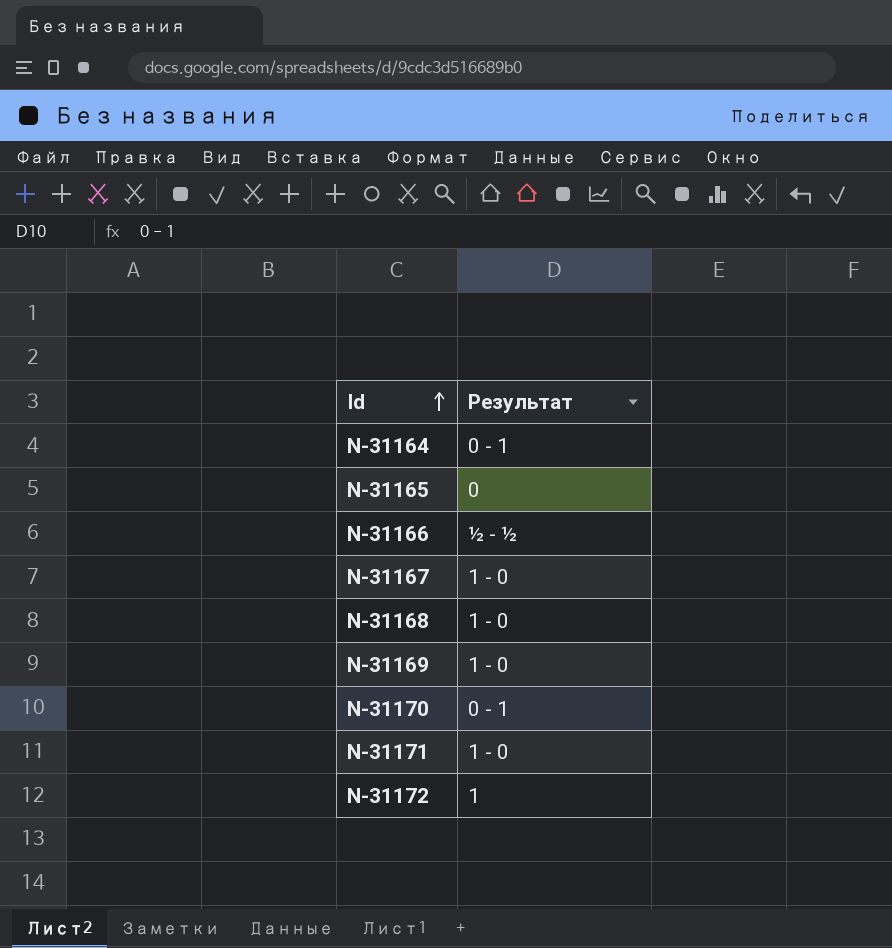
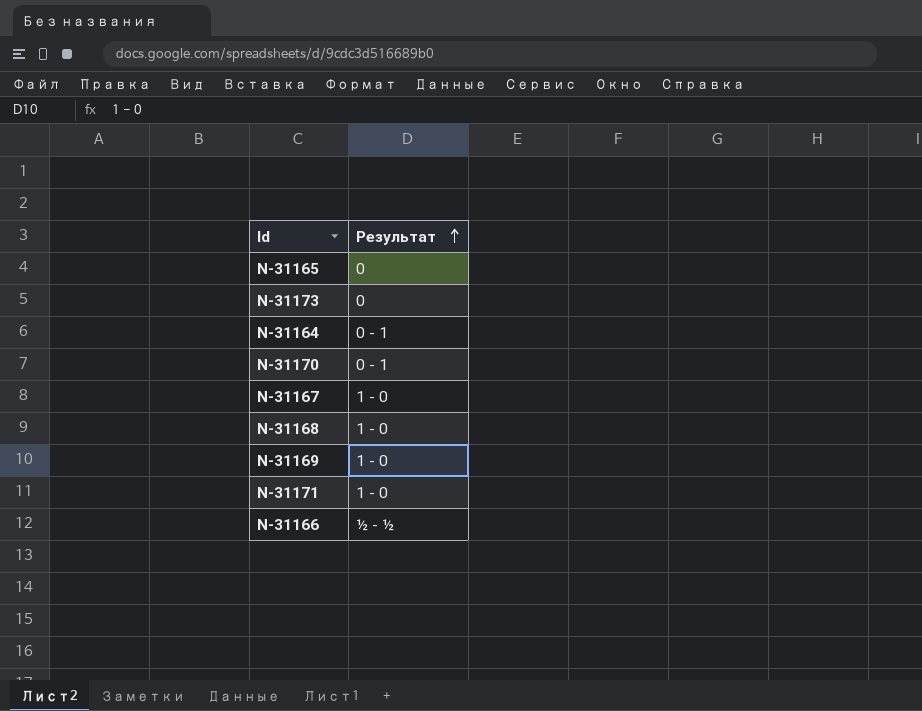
row order: Id ascending -> Результат ascending
row N-31172: 1 -> none
row N-31173: none -> 0

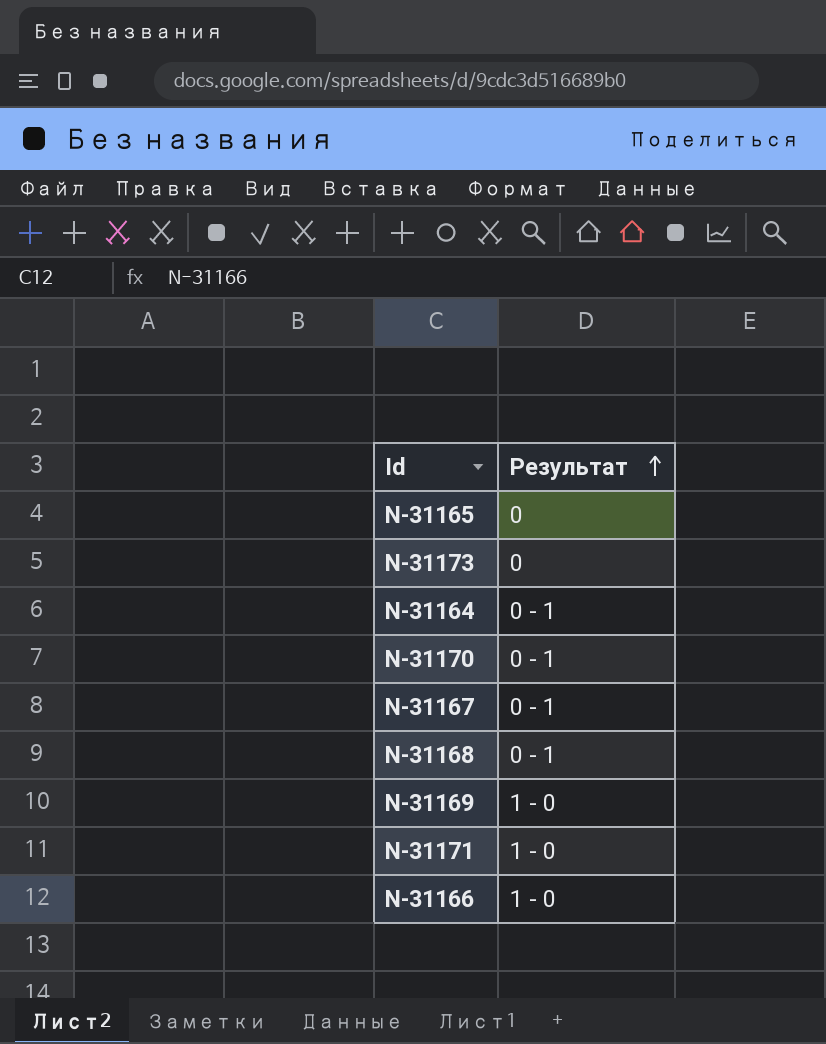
N-31167 | Результат: 1 - 0 -> 0 - 1
N-31168 | Результат: 1 - 0 -> 0 - 1
N-31166 | Результат: ½ - ½ -> 1 - 0

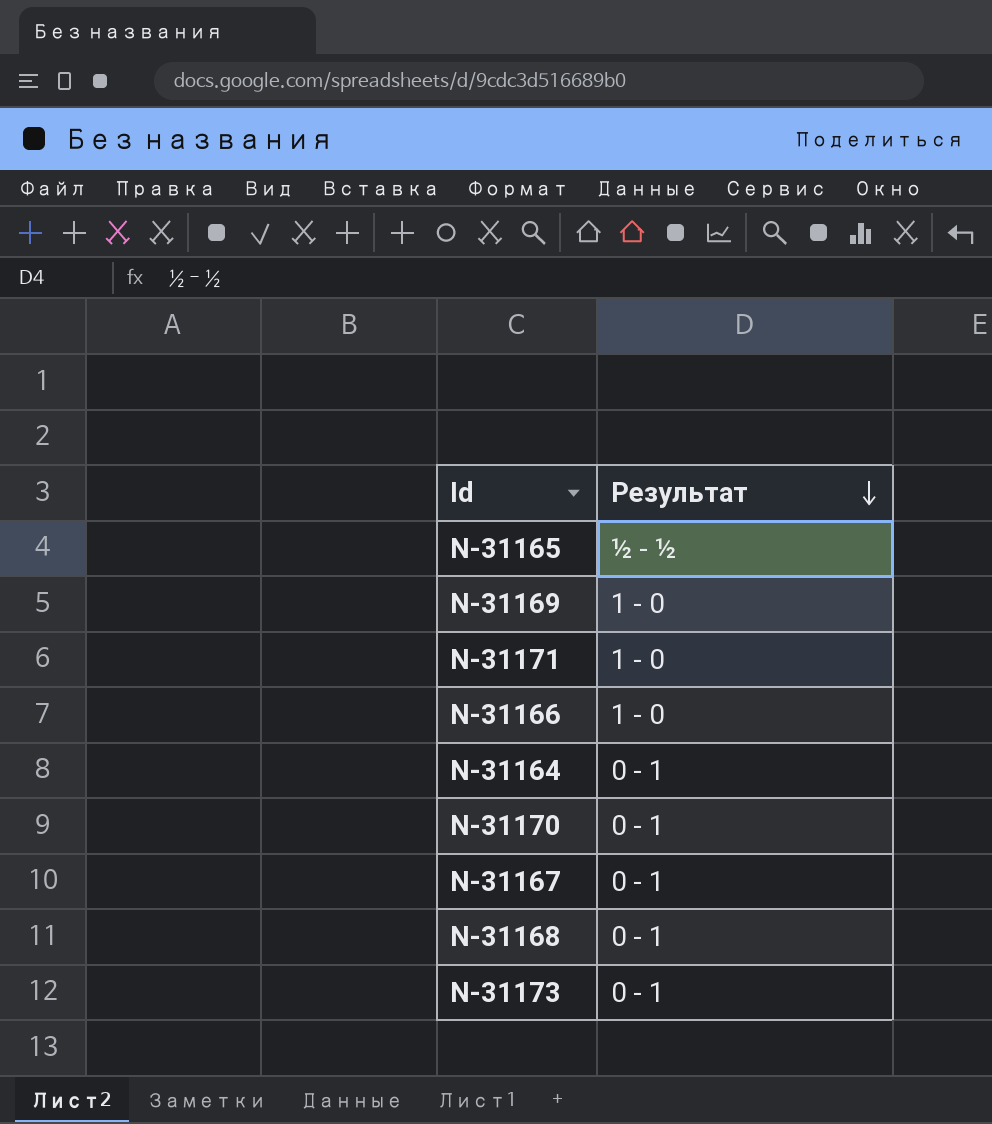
row order: Результат ascending -> Результат descending
N-31165 | Результат: 0 -> ½ - ½
N-31173 | Результат: 0 -> 0 - 1

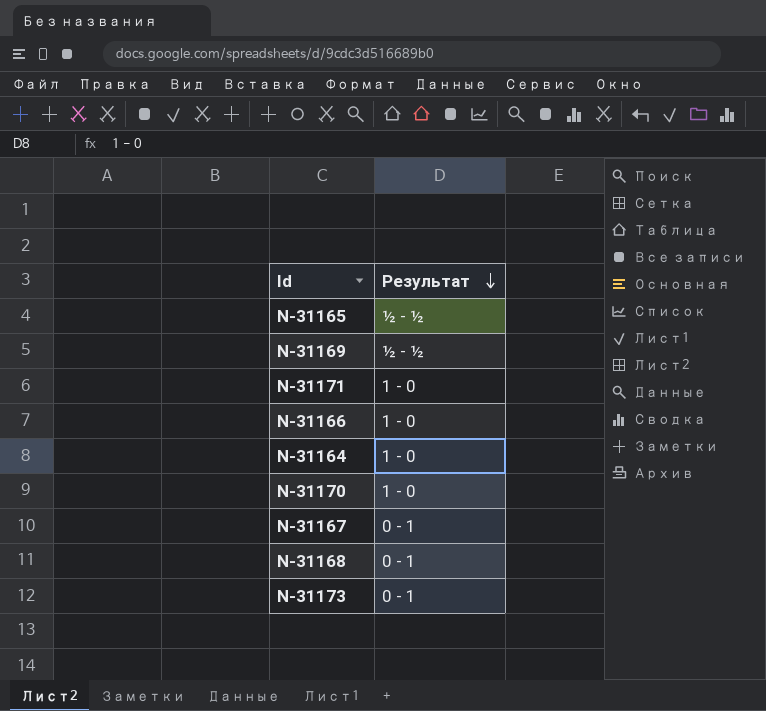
N-31169 | Результат: 1 - 0 -> ½ - ½
N-31164 | Результат: 0 - 1 -> 1 - 0
N-31170 | Результат: 0 - 1 -> 1 - 0

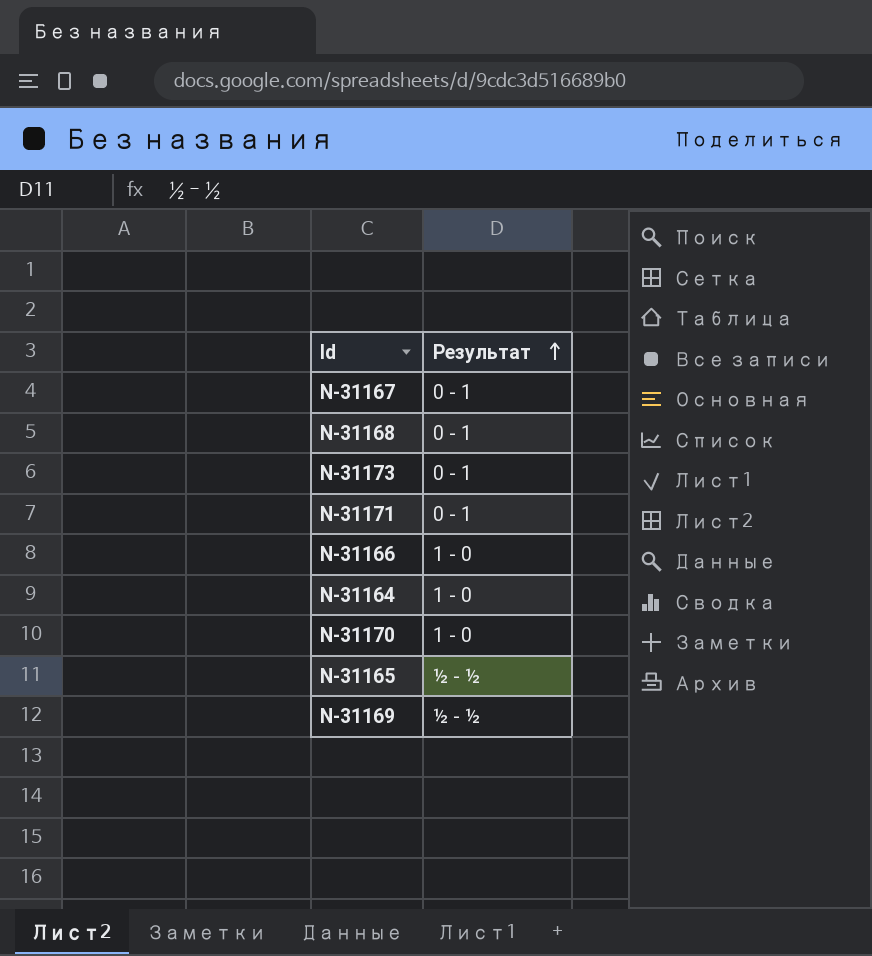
row order: Результат descending -> Результат ascending
N-31171 | Результат: 1 - 0 -> 0 - 1

